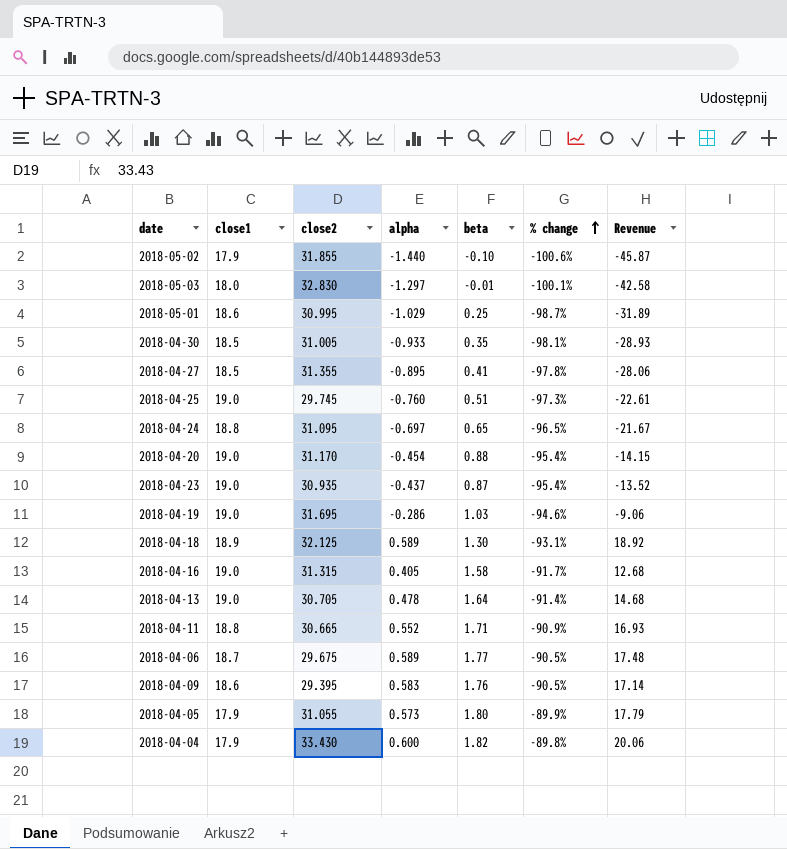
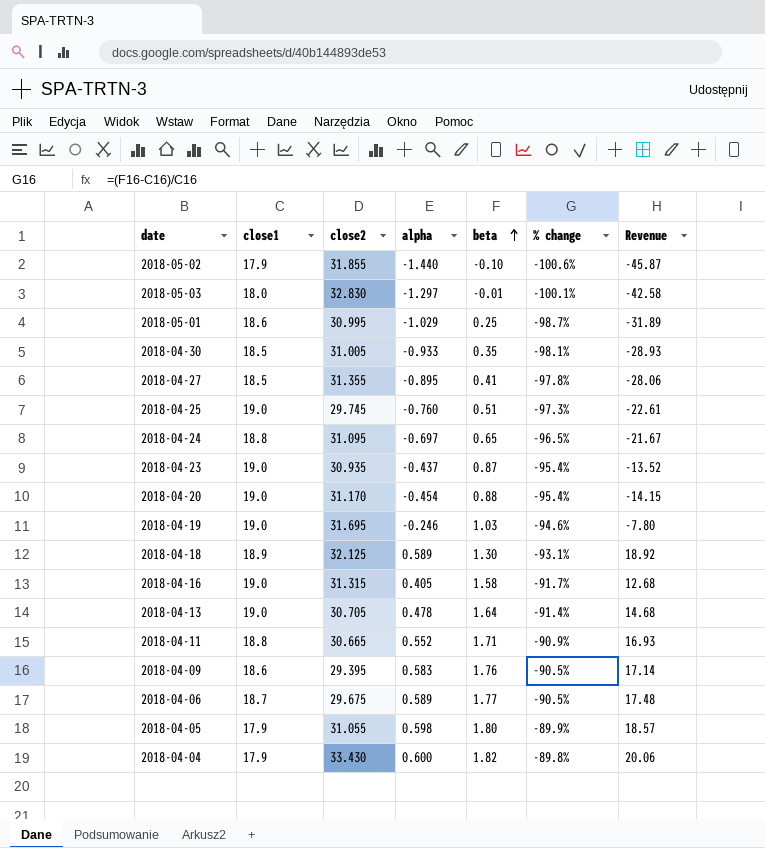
row order: % change ascending -> beta ascending
2018-04-19 | alpha: -0.286 -> -0.246
2018-04-19 | Revenue: -9.06 -> -7.80
2018-04-05 | alpha: 0.573 -> 0.598
2018-04-05 | Revenue: 17.79 -> 18.57

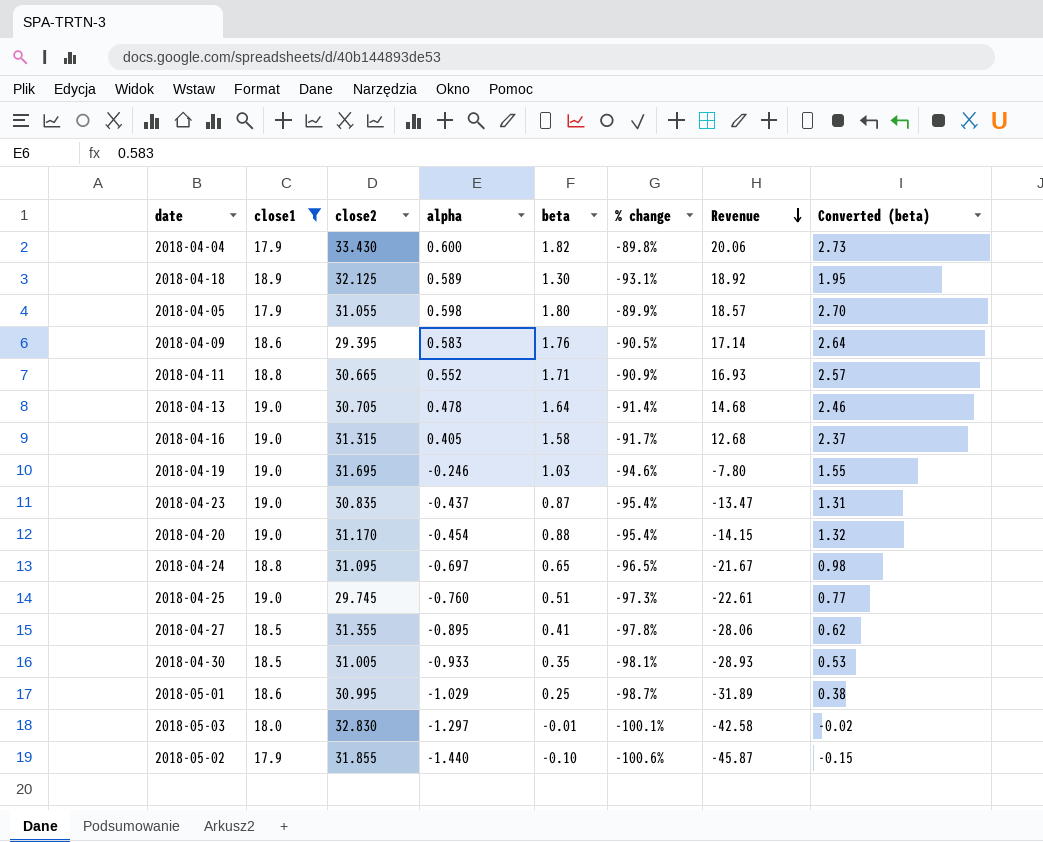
filter: none -> close1 != 18.7
row order: beta ascending -> Revenue descending
column Converted (beta) | formula: none -> [beta] * 1.5
2018-04-23 | close2: 30.935 -> 30.835
2018-04-23 | Revenue: -13.52 -> -13.47

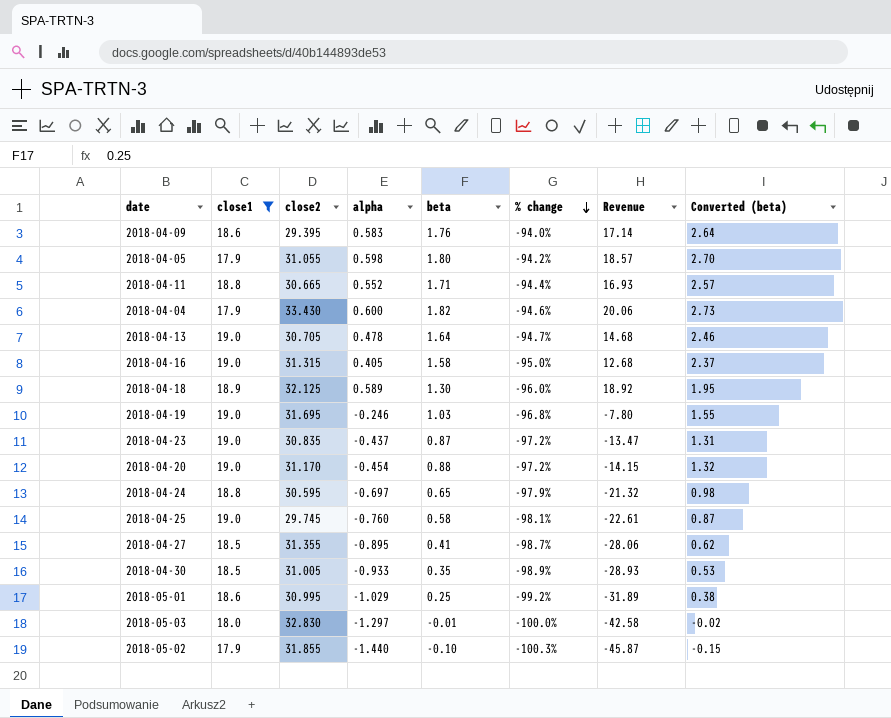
row order: Revenue descending -> % change descending
column % change | formula: ([beta] - [close1]) / [close1] -> ([beta] - [close2]) / [close2]
2018-04-24 | close2: 31.095 -> 30.595
2018-04-24 | Revenue: -21.67 -> -21.32
2018-04-25 | beta: 0.51 -> 0.58
2018-04-25 | Converted (beta): 0.77 -> 0.87

